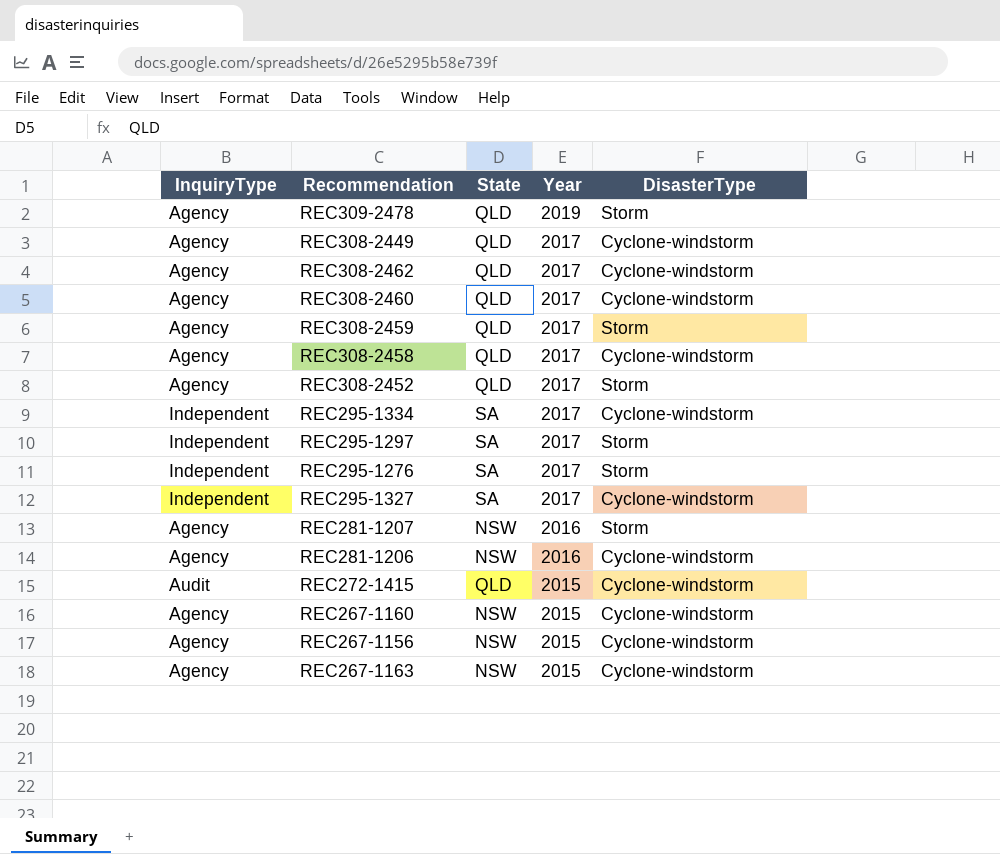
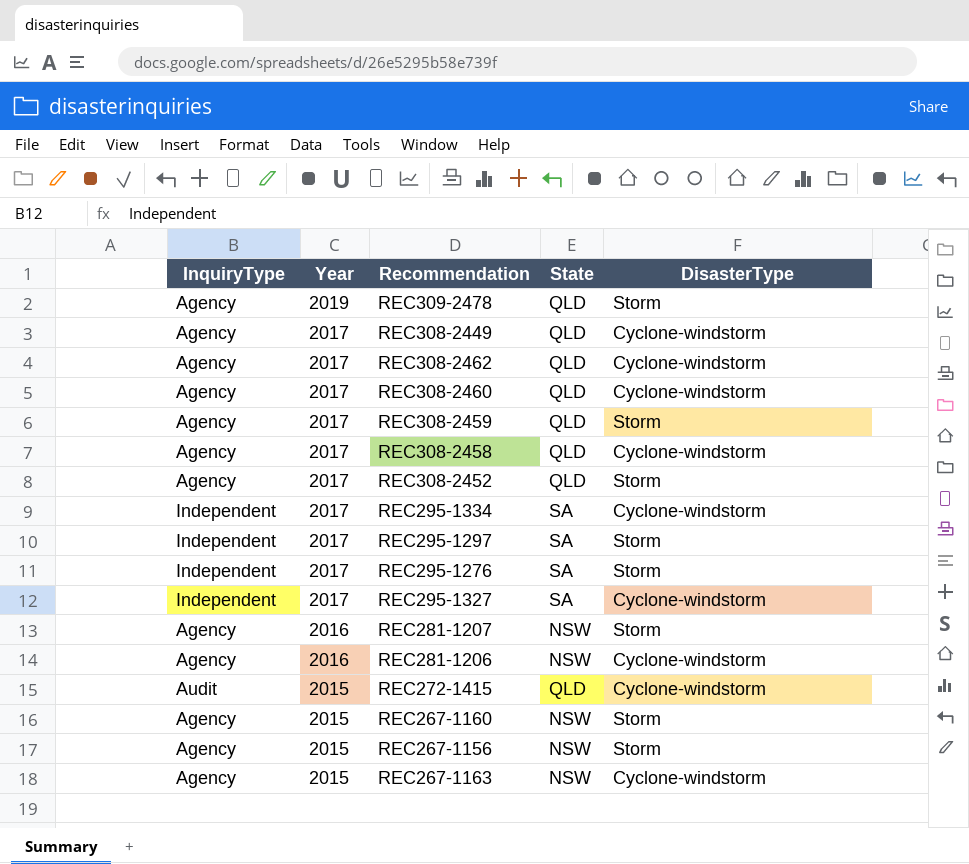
column Year | position: 4 -> 2
REC267-1160 | DisasterType: Cyclone-windstorm -> Storm
REC267-1156 | DisasterType: Cyclone-windstorm -> Storm

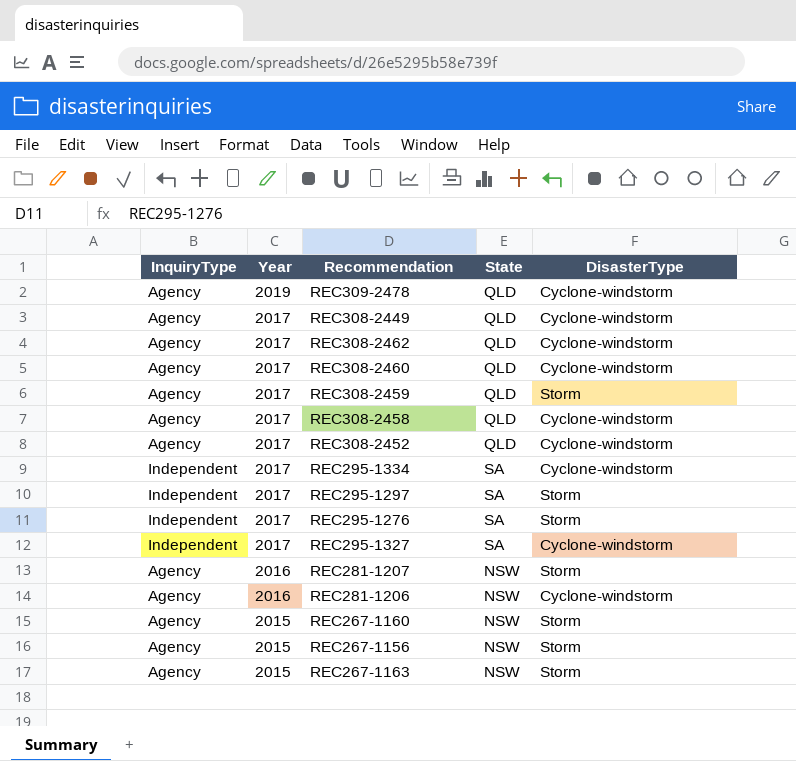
row REC272-1415: Audit | 2015 | QLD | Cyclone-windstorm -> none
REC309-2478 | DisasterType: Storm -> Cyclone-windstorm
REC308-2452 | DisasterType: Storm -> Cyclone-windstorm
REC267-1163 | DisasterType: Cyclone-windstorm -> Storm

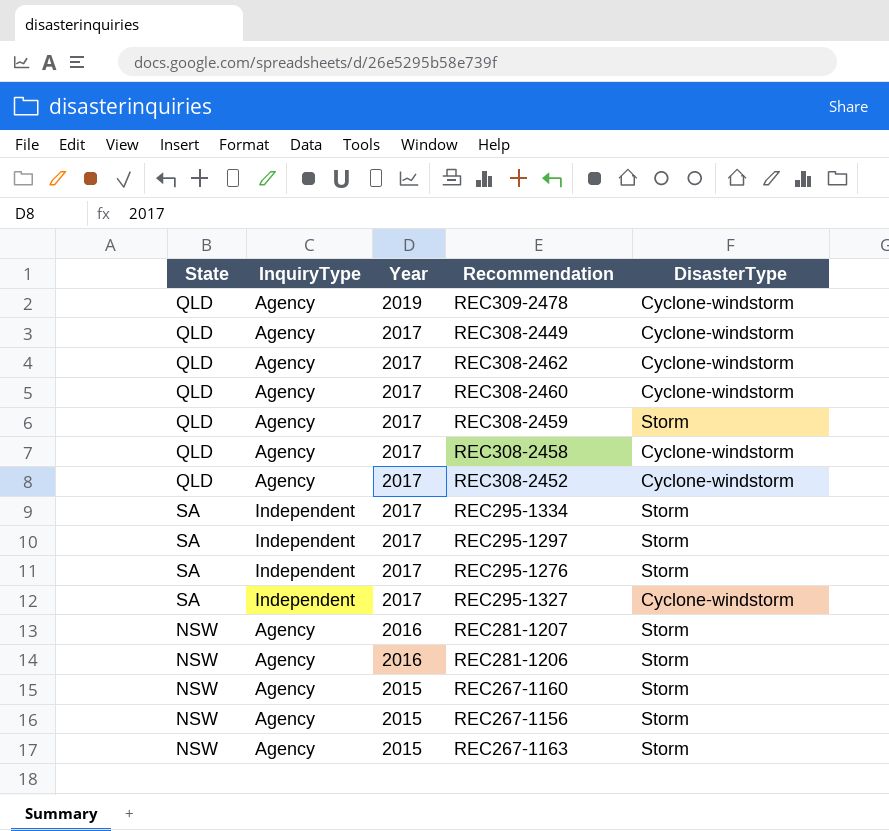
column State | position: 4 -> 1
REC295-1334 | DisasterType: Cyclone-windstorm -> Storm
REC281-1206 | DisasterType: Cyclone-windstorm -> Storm

